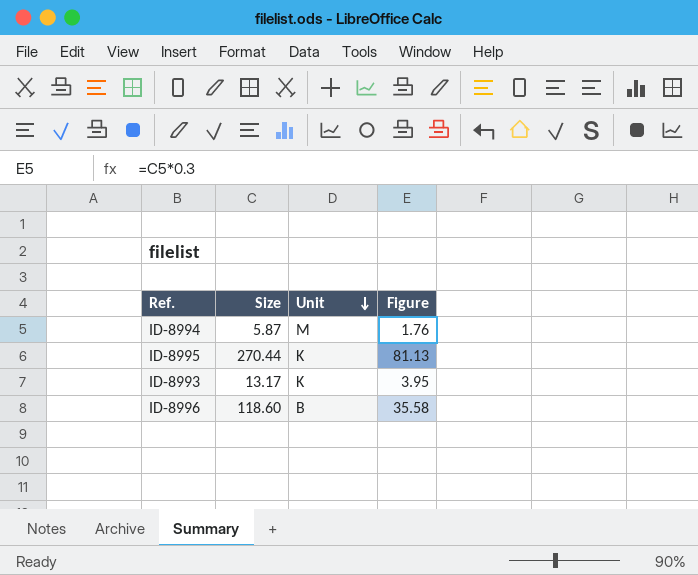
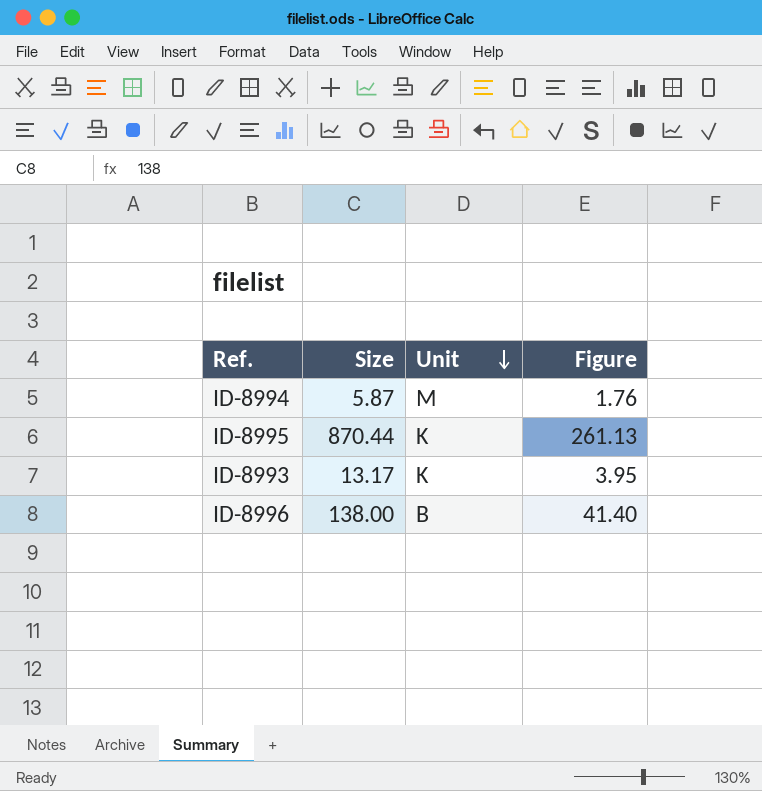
ID-8995 | Size: 270.44 -> 870.44
ID-8995 | Figure: 81.13 -> 261.13
ID-8996 | Size: 118.60 -> 138.00
ID-8996 | Figure: 35.58 -> 41.40

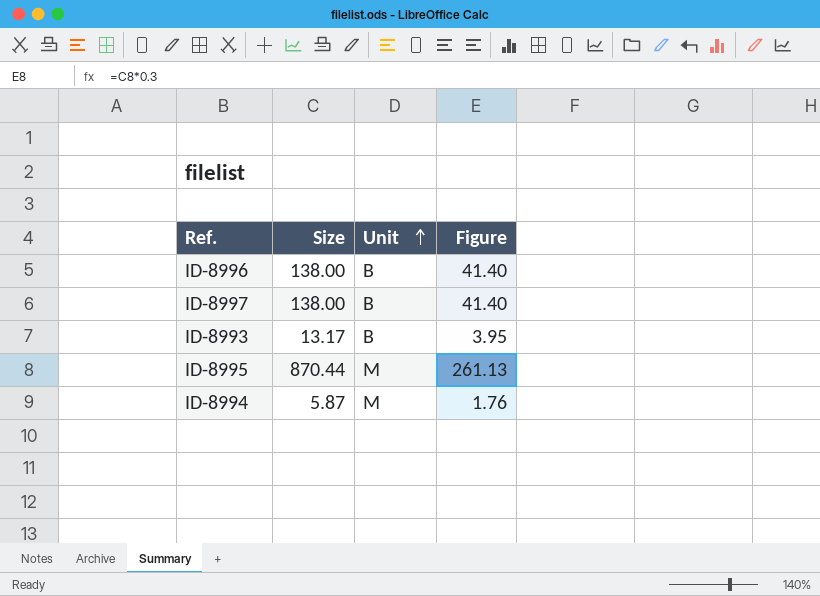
row order: Unit descending -> Unit ascending
row ID-8997: none -> 138.00 | B | 41.40
ID-8993 | Unit: K -> B
ID-8995 | Unit: K -> M

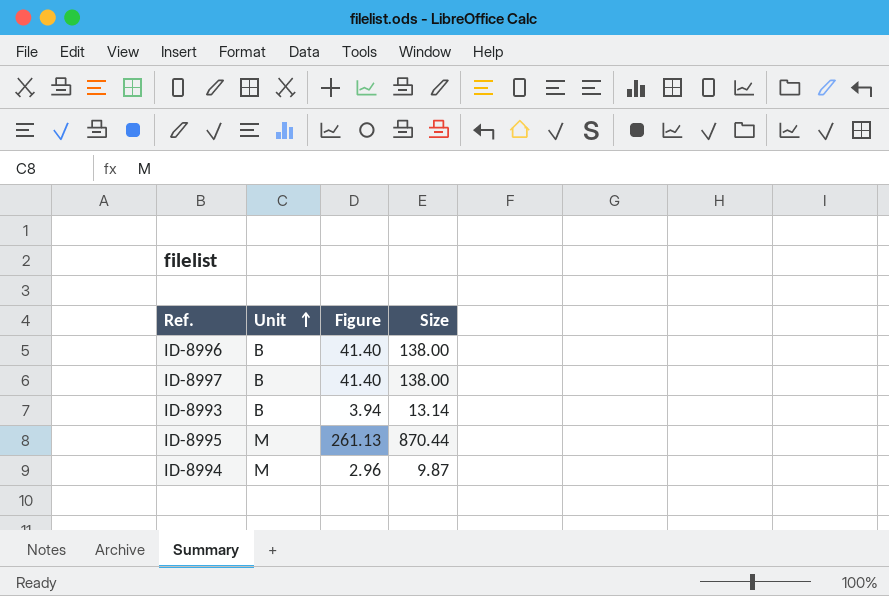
column Size | position: 2 -> 4
ID-8993 | Figure: 3.95 -> 3.94
ID-8993 | Size: 13.17 -> 13.14
ID-8994 | Figure: 1.76 -> 2.96
ID-8994 | Size: 5.87 -> 9.87

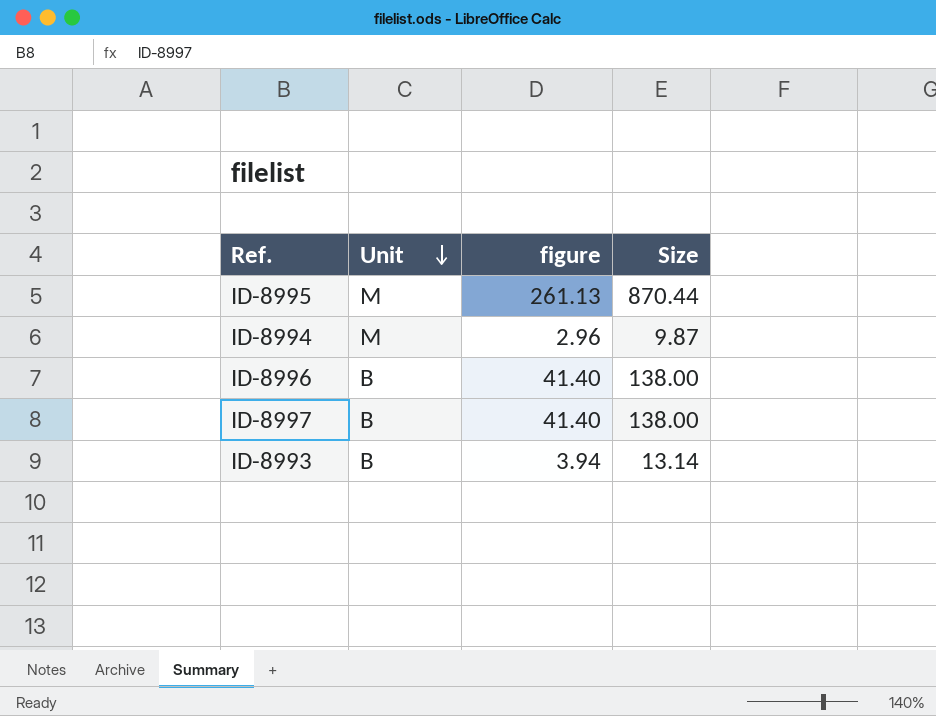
row order: Unit ascending -> Unit descending
column name: Figure -> figure

